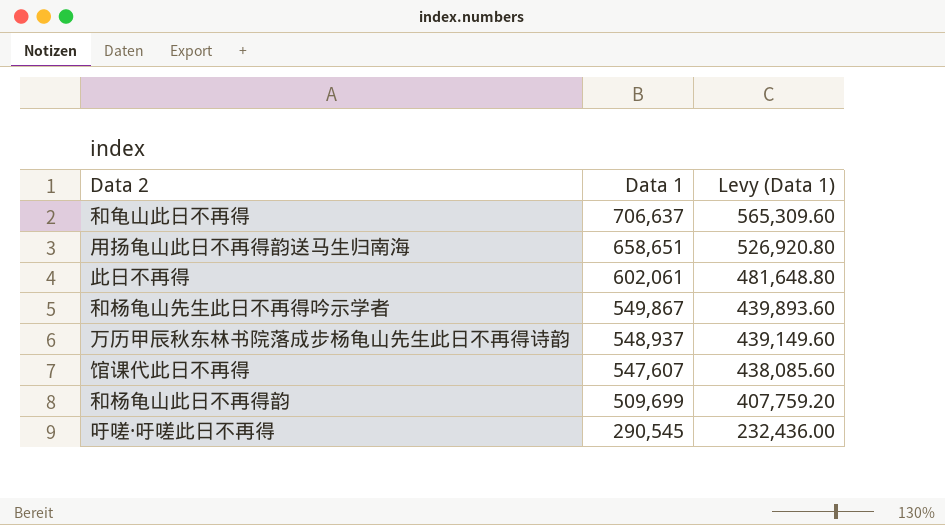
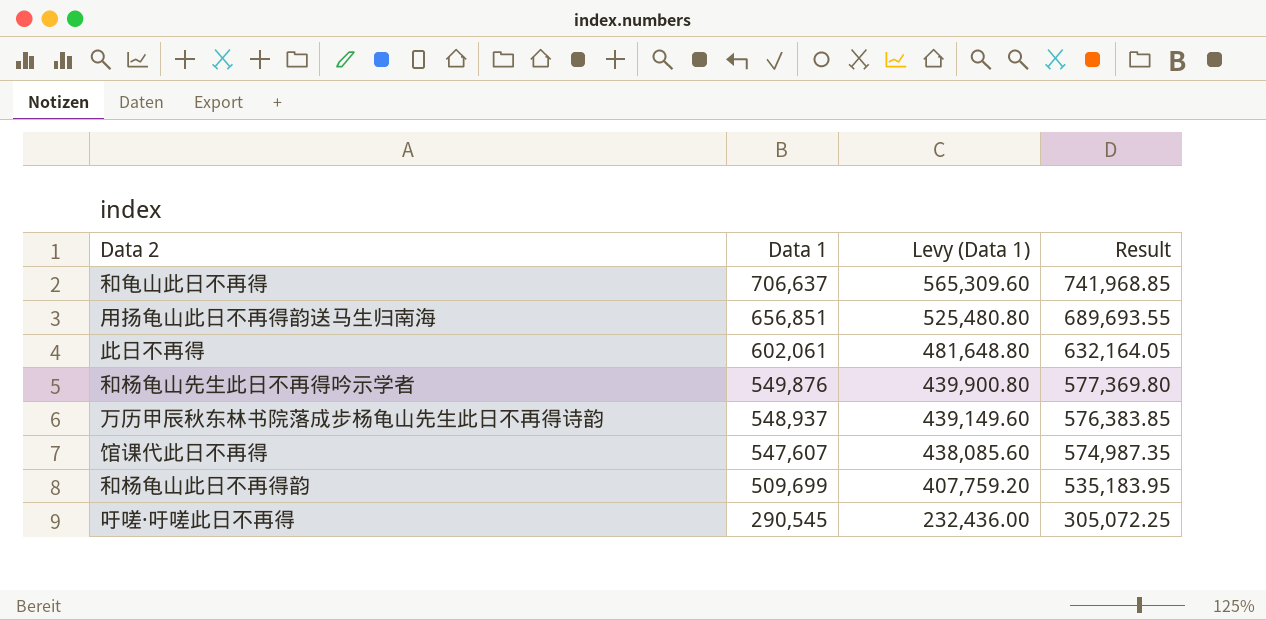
column Result | formula: none -> [Data 1] * 1.05
用扬龟山此日不再得韵送马生归南海 | Data 1: 658,651 -> 656,851
用扬龟山此日不再得韵送马生归南海 | Levy (Data 1): 526,920.80 -> 525,480.80
和杨龟山先生此日不再得吟示学者 | Data 1: 549,867 -> 549,876
和杨龟山先生此日不再得吟示学者 | Levy (Data 1): 439,893.60 -> 439,900.80

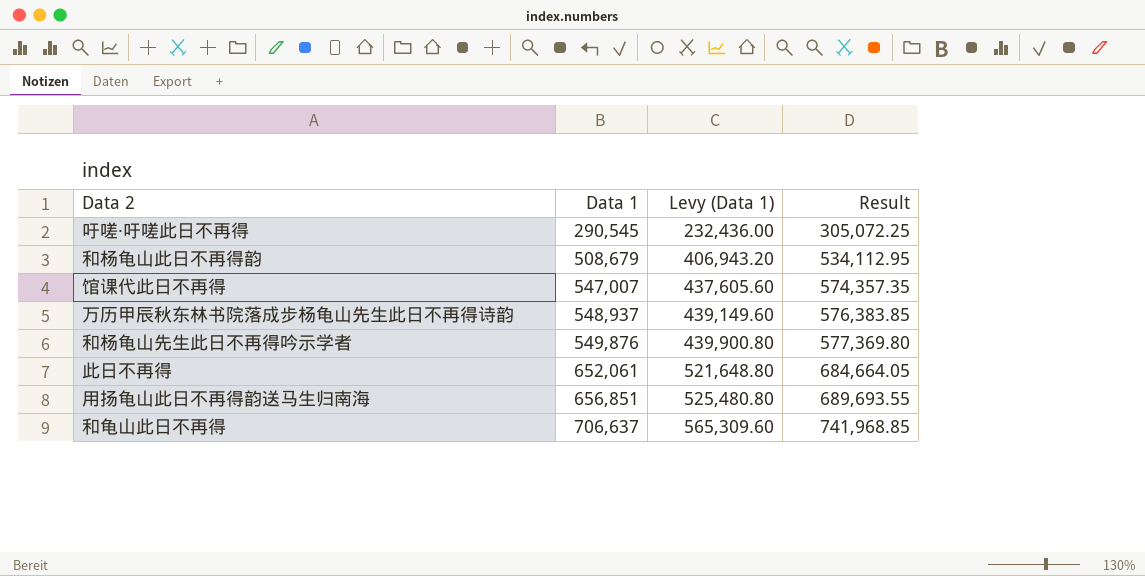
row order: Data 1 descending -> Data 1 ascending
和杨龟山此日不再得韵 | Data 1: 509,699 -> 508,679
和杨龟山此日不再得韵 | Levy (Data 1): 407,759.20 -> 406,943.20
和杨龟山此日不再得韵 | Result: 535,183.95 -> 534,112.95
馆课代此日不再得 | Data 1: 547,607 -> 547,007
馆课代此日不再得 | Levy (Data 1): 438,085.60 -> 437,605.60
馆课代此日不再得 | Result: 574,987.35 -> 574,357.35
此日不再得 | Data 1: 602,061 -> 652,061
此日不再得 | Levy (Data 1): 481,648.80 -> 521,648.80
此日不再得 | Result: 632,164.05 -> 684,664.05

